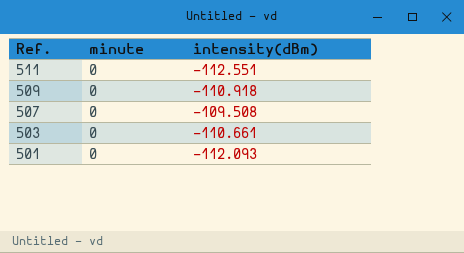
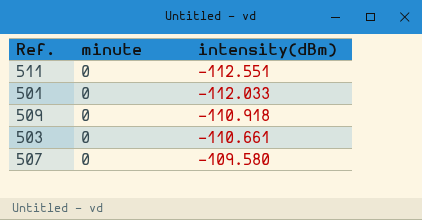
row order: Ref. descending -> intensity(dBm) ascending
501 | intensity(dBm): -112.093 -> -112.033
507 | intensity(dBm): -109.508 -> -109.580

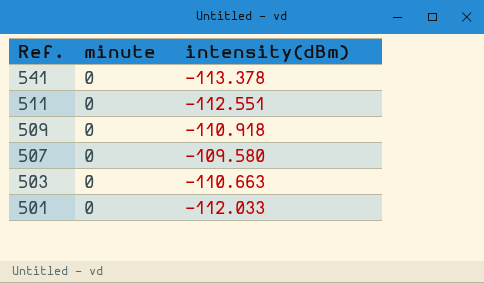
row order: intensity(dBm) ascending -> Ref. descending
row 541: none -> 0 | -113.378
503 | intensity(dBm): -110.661 -> -110.663

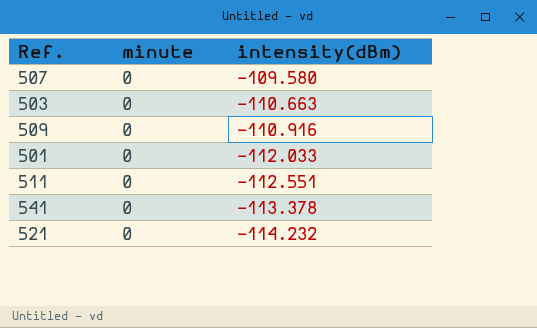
row order: Ref. descending -> intensity(dBm) descending
509 | intensity(dBm): -110.918 -> -110.916
row 521: none -> 0 | -114.232

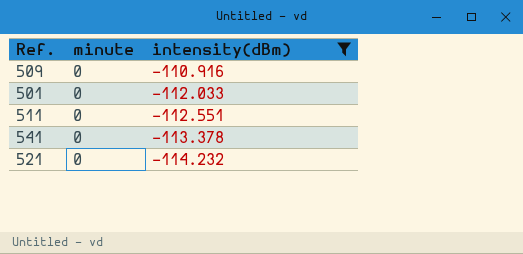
filter: none -> intensity(dBm) <= -110.916

